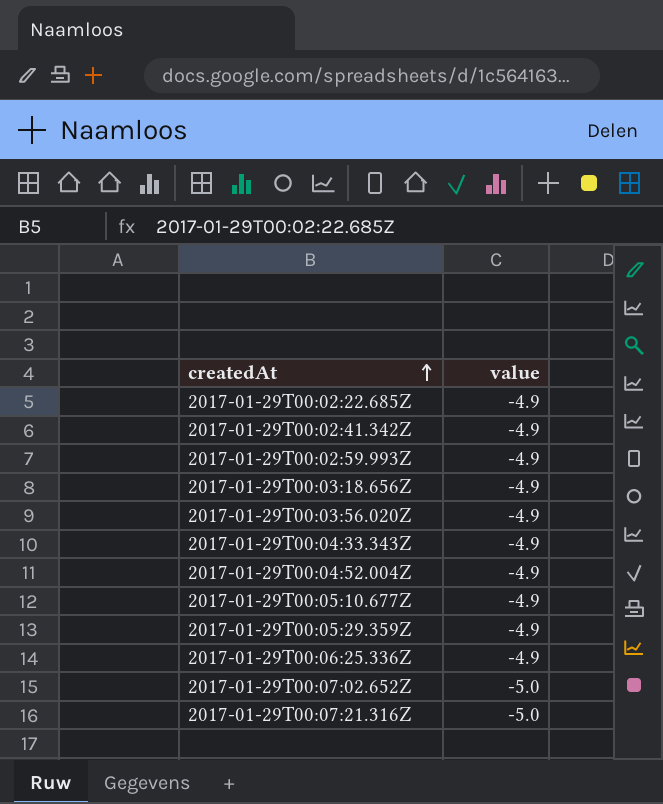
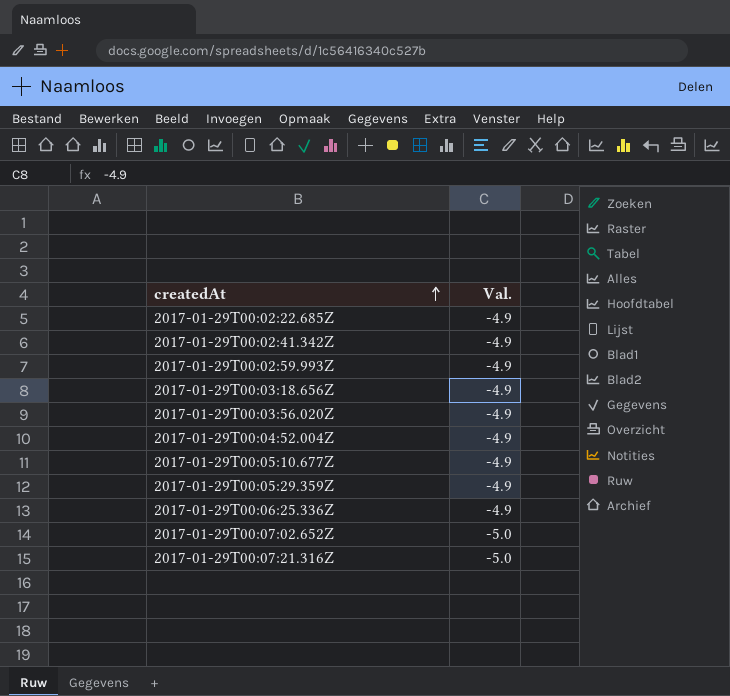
column name: value -> Val.
row 2017-01-29T00:04:33.343Z: -4.9 -> none

